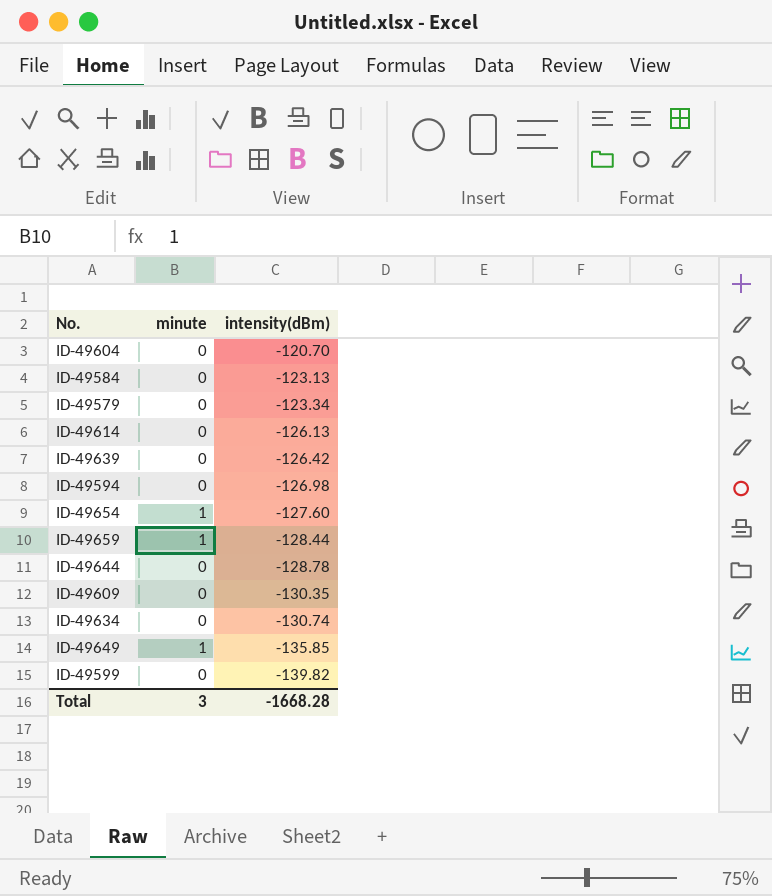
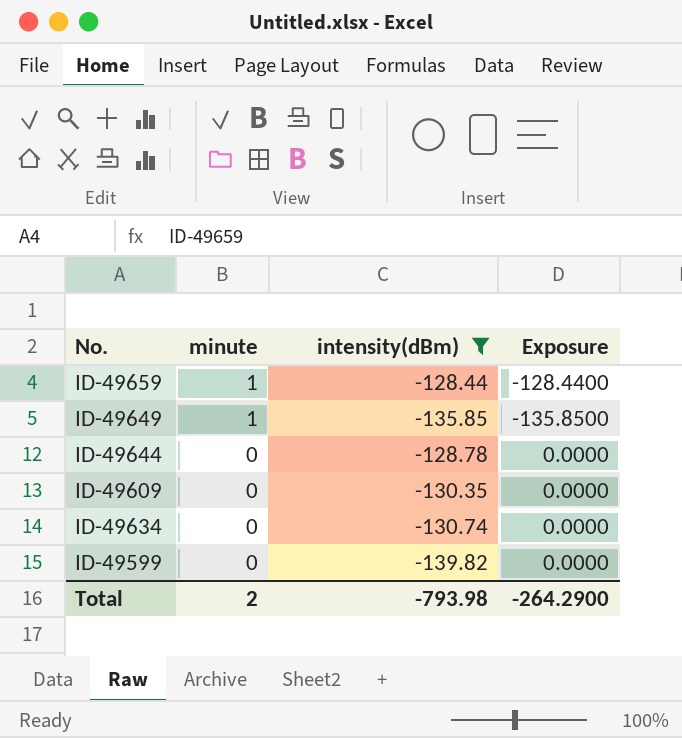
filter: none -> intensity(dBm) <= -128.44
row order: intensity(dBm) descending -> minute descending
column Exposure | formula: none -> [minute] * [intensity(dBm)]
Total | minute: 3 -> 2
Total | intensity(dBm): -1668.28 -> -793.98

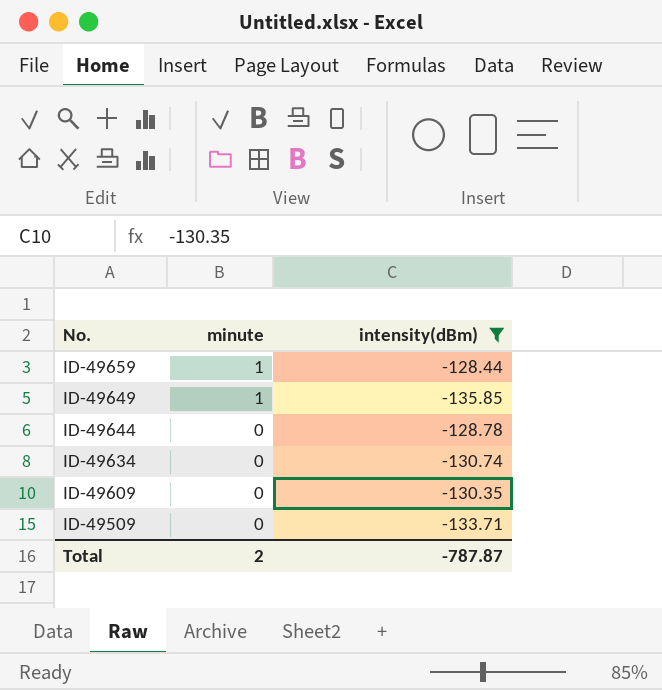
row order: minute descending -> No. descending
column Exposure | formula: [minute] * [intensity(dBm)] -> none
row ID-49599: 0 | -139.82 | 0.0000 -> none
row ID-49509: none -> 0 | -133.71
Total | intensity(dBm): -793.98 -> -787.87

